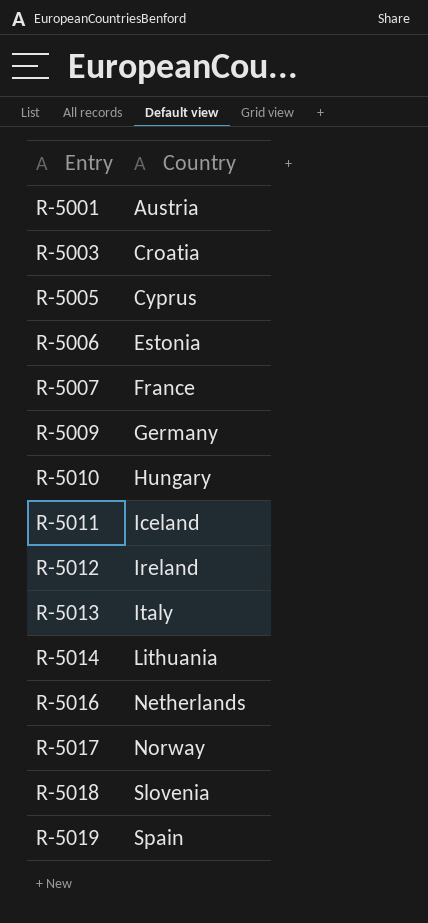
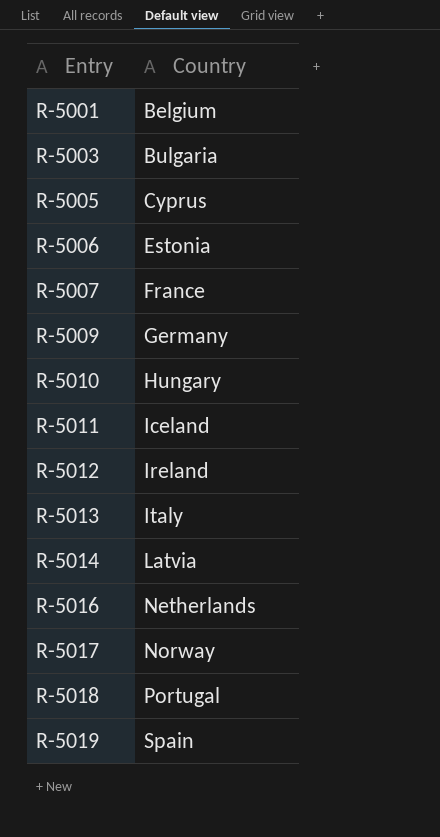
R-5001 | Country: Austria -> Belgium
R-5003 | Country: Croatia -> Bulgaria
R-5014 | Country: Lithuania -> Latvia
R-5018 | Country: Slovenia -> Portugal

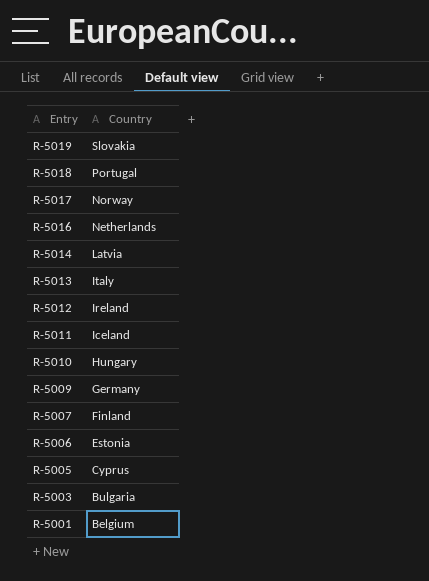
row order: Entry ascending -> Entry descending
R-5019 | Country: Spain -> Slovakia
R-5007 | Country: France -> Finland

